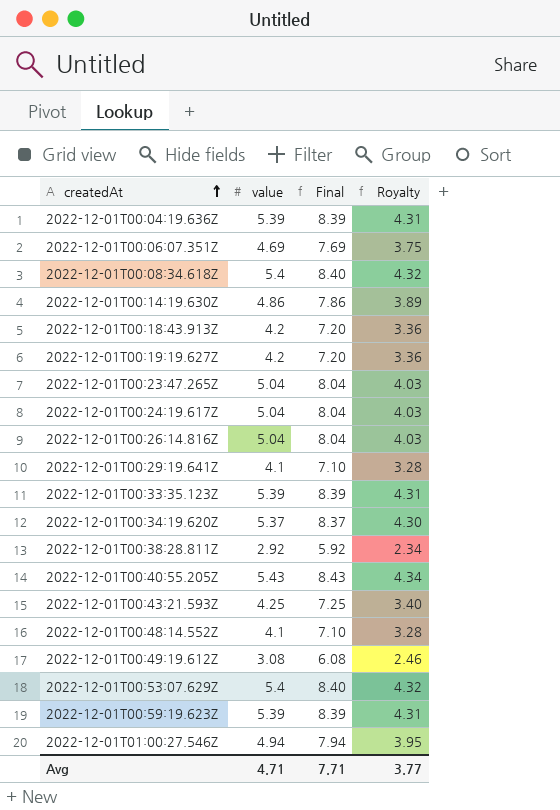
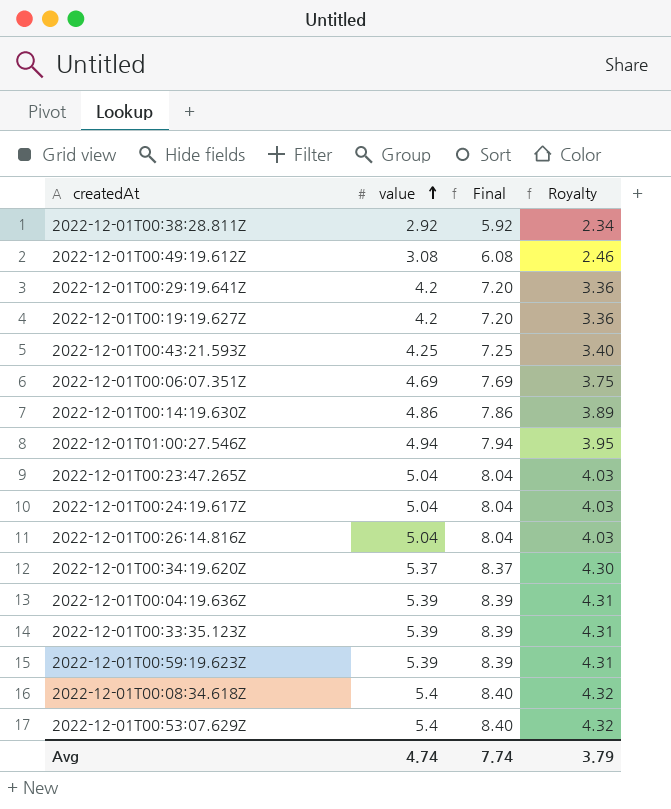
row order: createdAt ascending -> value ascending
row 2022-12-01T00:18:43.913Z: 4.2 | 7.20 | 3.36 -> none
row 2022-12-01T00:40:55.205Z: 5.43 | 8.43 | 4.34 -> none
row 2022-12-01T00:48:14.552Z: 4.1 | 7.10 | 3.28 -> none
2022-12-01T00:29:19.641Z | value: 4.1 -> 4.2
2022-12-01T00:29:19.641Z | Final: 7.10 -> 7.20
2022-12-01T00:29:19.641Z | Royalty: 3.28 -> 3.36
Avg | value: 4.71 -> 4.74
Avg | Final: 7.71 -> 7.74
Avg | Royalty: 3.77 -> 3.79

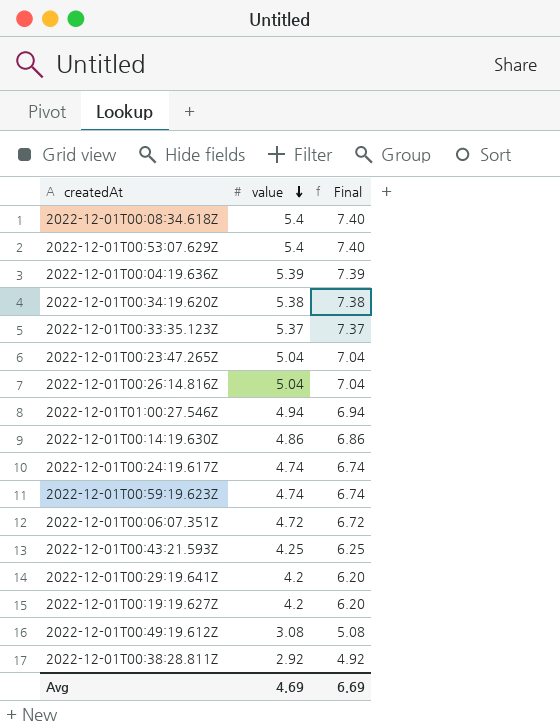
row order: value ascending -> value descending
column Royalty | formula: [value] * 0.8 -> none
column Final | formula: [value] + 3 -> [value] + 2
2022-12-01T00:34:19.620Z | value: 5.37 -> 5.38
2022-12-01T00:33:35.123Z | value: 5.39 -> 5.37
2022-12-01T00:24:19.617Z | value: 5.04 -> 4.74
2022-12-01T00:59:19.623Z | value: 5.39 -> 4.74
2022-12-01T00:06:07.351Z | value: 4.69 -> 4.72
Avg | value: 4.74 -> 4.69
Avg | Final: 7.74 -> 6.69

